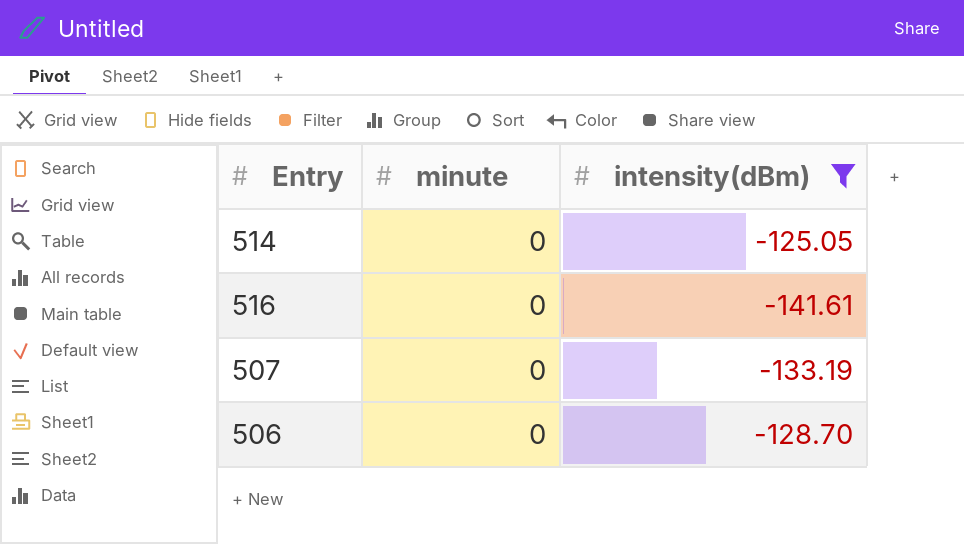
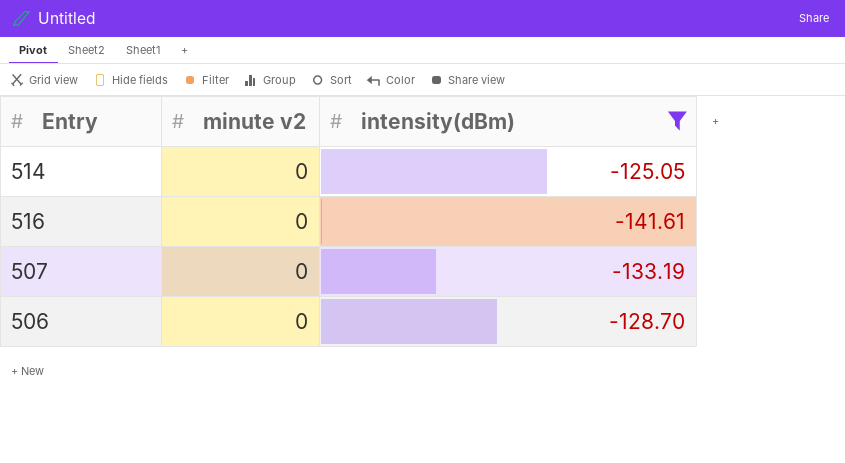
column name: minute -> minute v2

